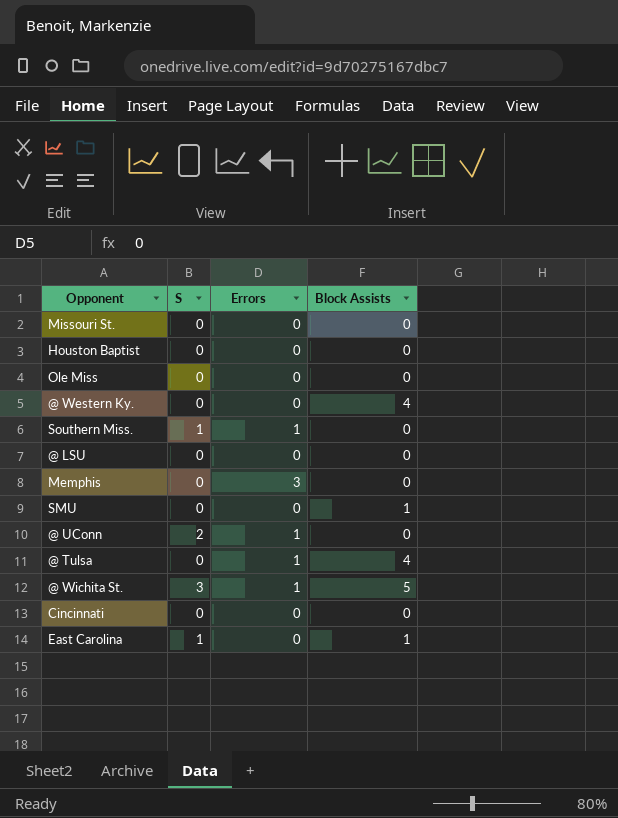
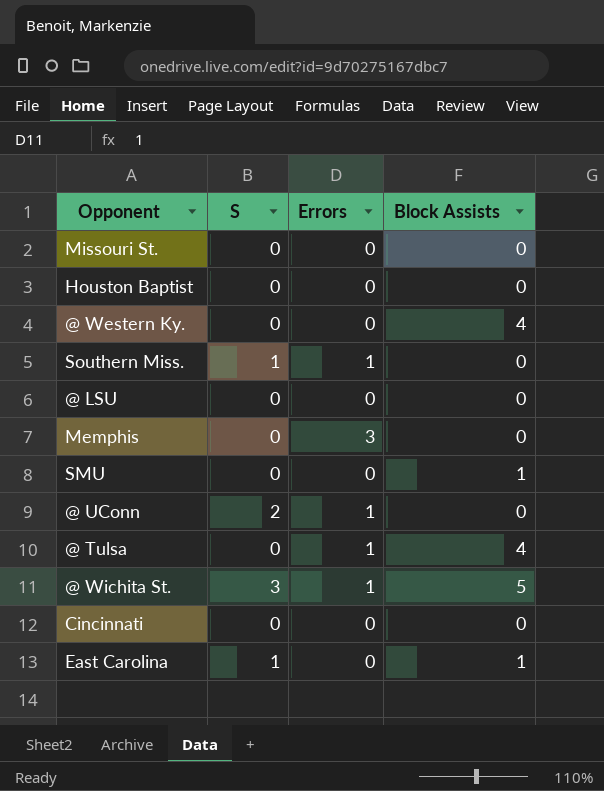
row Ole Miss: 0 | 0 | 0 -> none

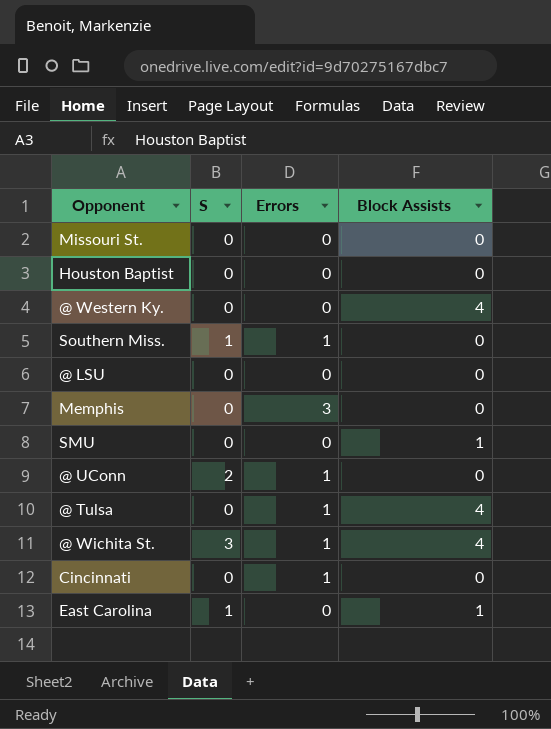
@ Wichita St. | Block Assists: 5 -> 4
Cincinnati | Errors: 0 -> 1

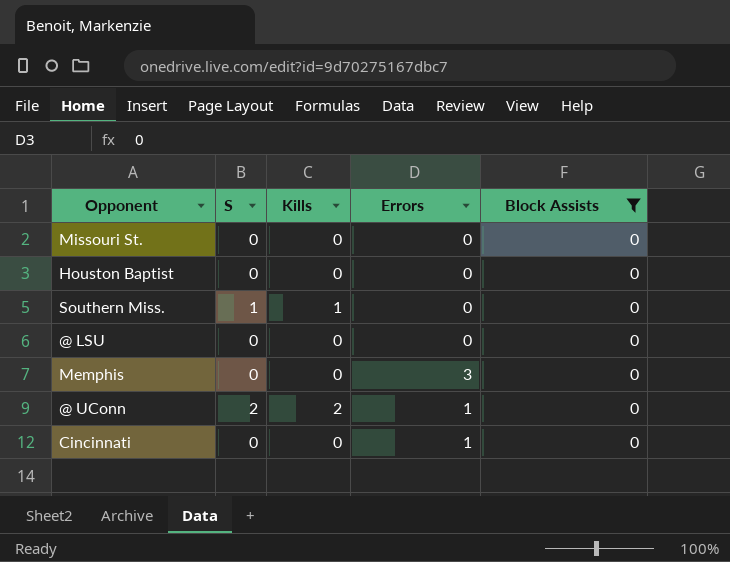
filter: none -> Block Assists = 0
column Kills | position: none -> 3
Southern Miss. | Errors: 1 -> 0

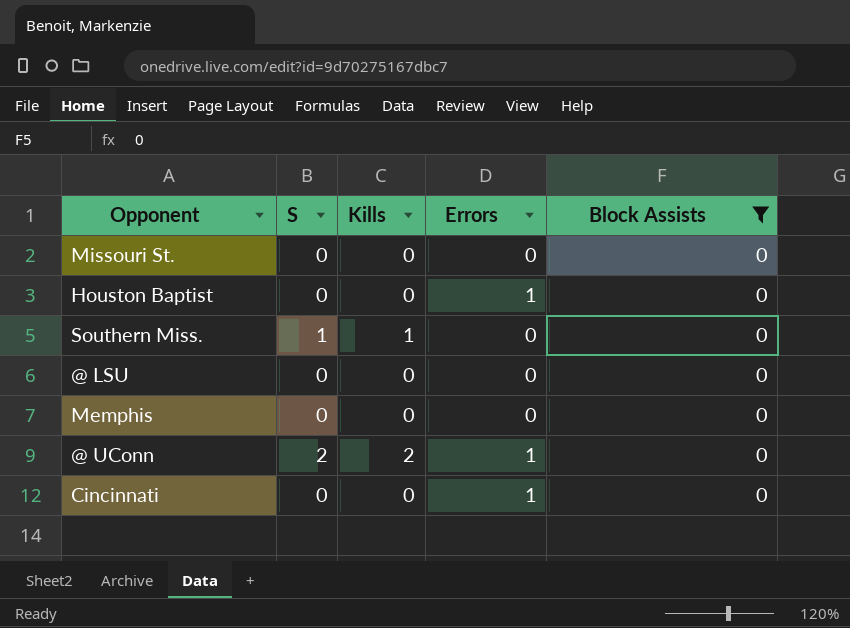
Houston Baptist | Errors: 0 -> 1
Memphis | Errors: 3 -> 0

